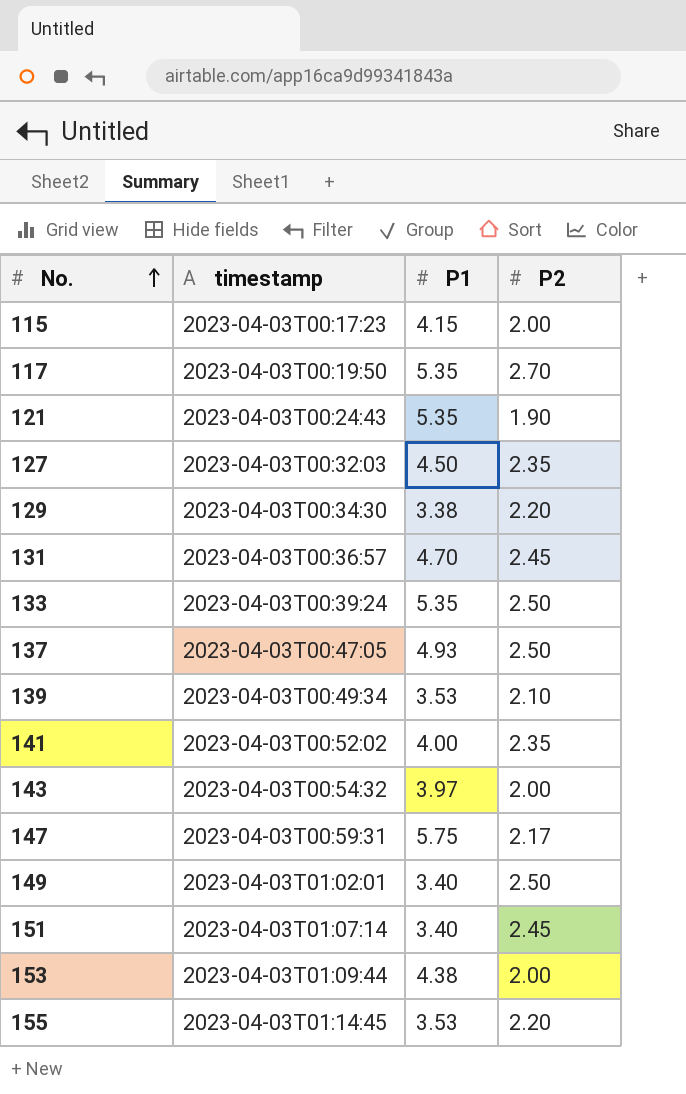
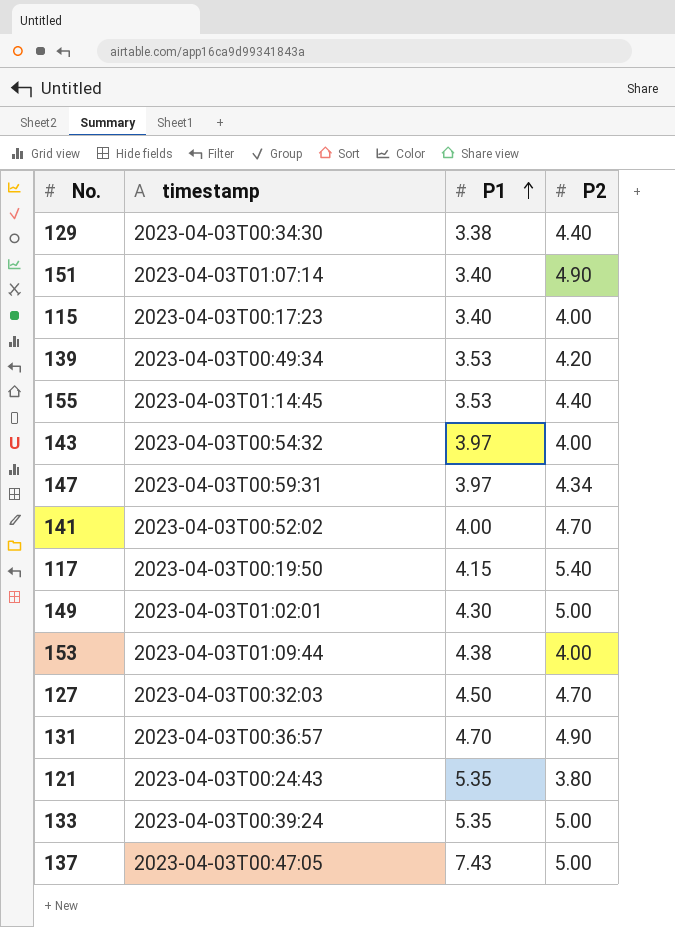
row order: No. ascending -> P1 ascending
129 | P2: 2.20 -> 4.40
151 | P2: 2.45 -> 4.90
115 | P1: 4.15 -> 3.40
115 | P2: 2.00 -> 4.00
139 | P2: 2.10 -> 4.20
155 | P2: 2.20 -> 4.40
143 | P2: 2.00 -> 4.00
147 | P1: 5.75 -> 3.97
147 | P2: 2.17 -> 4.34
141 | P2: 2.35 -> 4.70
117 | P1: 5.35 -> 4.15
117 | P2: 2.70 -> 5.40
149 | P1: 3.40 -> 4.30
149 | P2: 2.50 -> 5.00
153 | P2: 2.00 -> 4.00
127 | P2: 2.35 -> 4.70
131 | P2: 2.45 -> 4.90
121 | P2: 1.90 -> 3.80
133 | P2: 2.50 -> 5.00
137 | P1: 4.93 -> 7.43
137 | P2: 2.50 -> 5.00

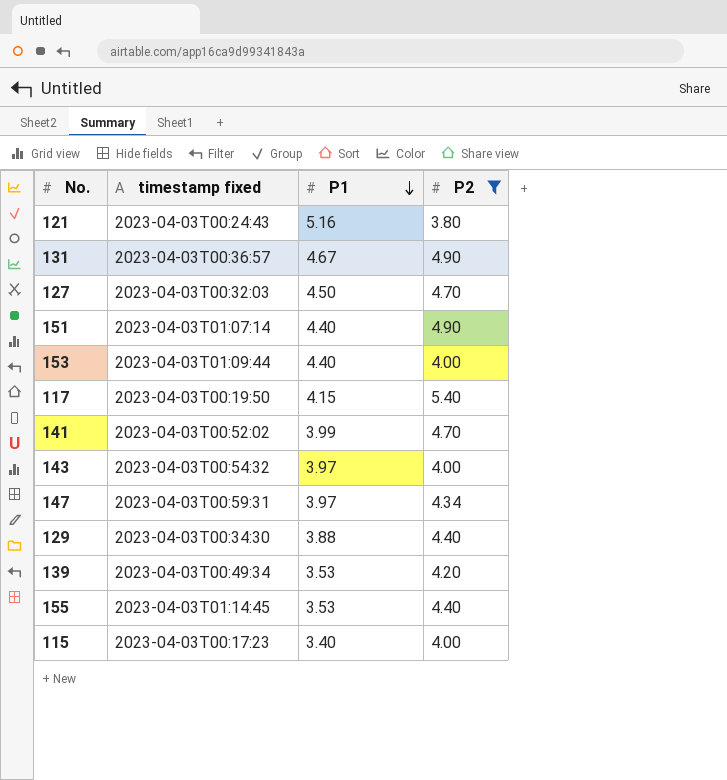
filter: none -> P2 != 5.00
row order: P1 ascending -> P1 descending
column name: timestamp -> timestamp fixed
121 | P1: 5.35 -> 5.16
131 | P1: 4.70 -> 4.67
151 | P1: 3.40 -> 4.40
153 | P1: 4.38 -> 4.40
141 | P1: 4.00 -> 3.99
129 | P1: 3.38 -> 3.88

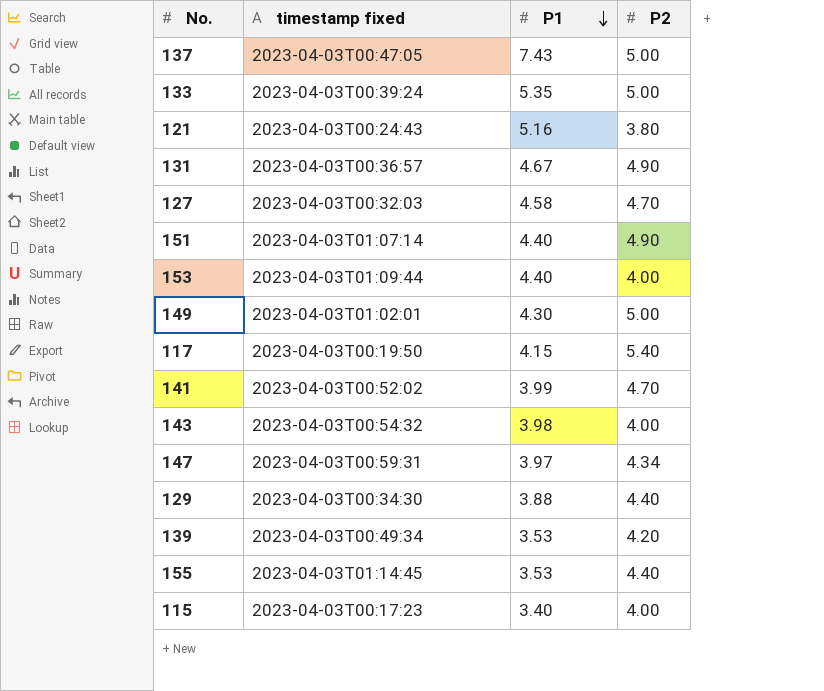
filter: P2 != 5.00 -> none
127 | P1: 4.50 -> 4.58
143 | P1: 3.97 -> 3.98

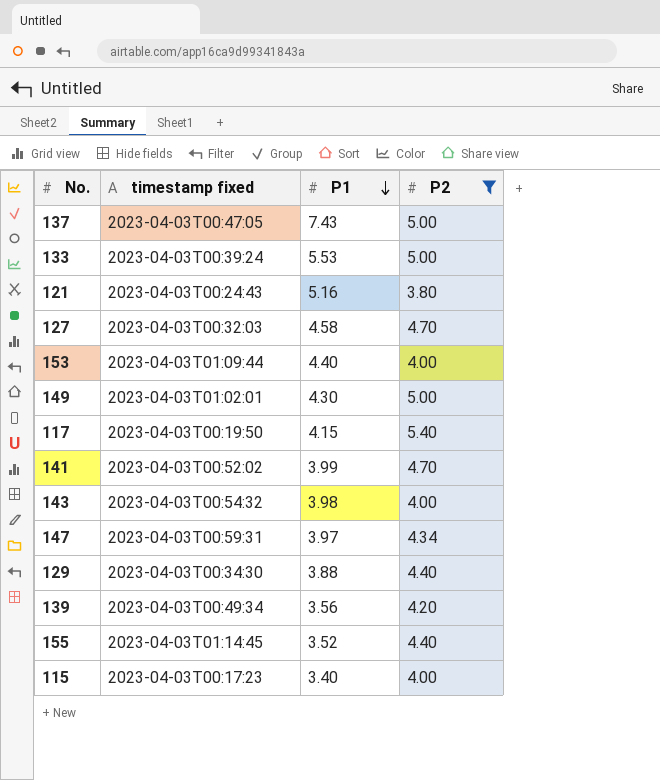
filter: none -> P2 != 4.90
133 | P1: 5.35 -> 5.53
139 | P1: 3.53 -> 3.56
155 | P1: 3.53 -> 3.52

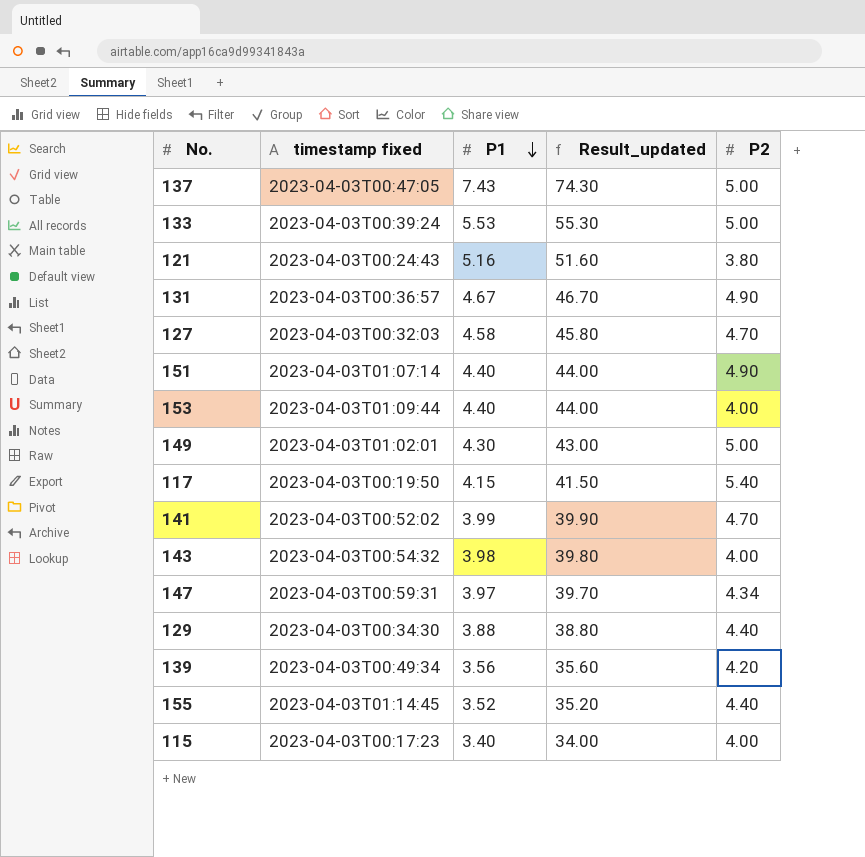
filter: P2 != 4.90 -> none
column Result_updated | formula: none -> [P1] * 10

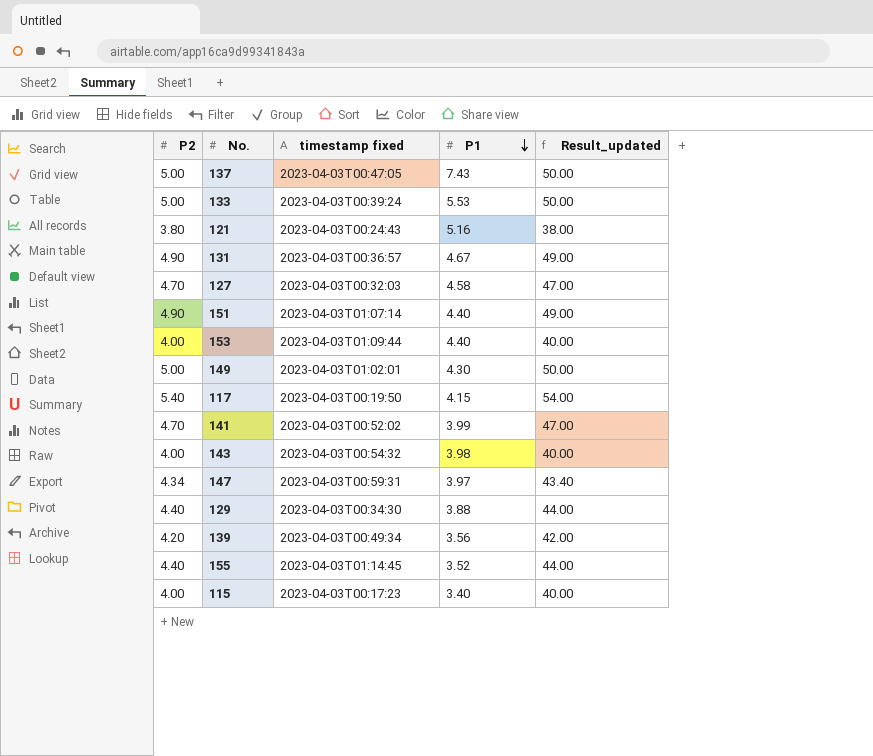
column P2 | position: 5 -> 1
column Result_updated | formula: [P1] * 10 -> [P2] * 10

